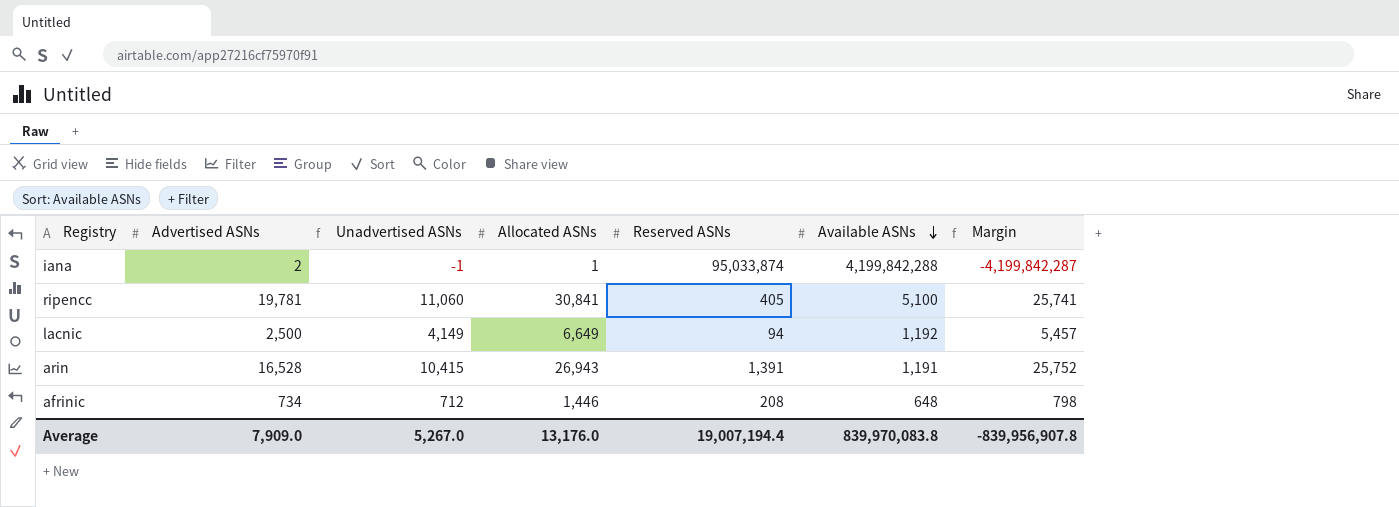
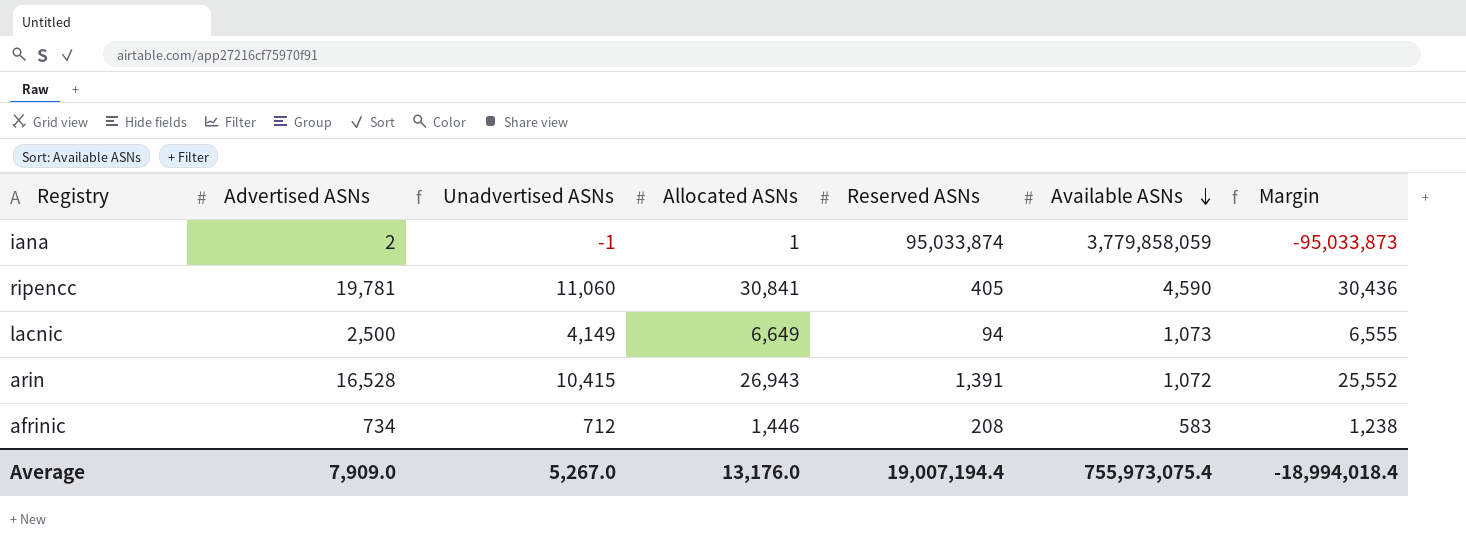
column Margin | formula: [Allocated ASNs] - [Available ASNs] -> [Allocated ASNs] - [Reserved ASNs]
iana | Available ASNs: 4,199,842,288 -> 3,779,858,059
ripencc | Available ASNs: 5,100 -> 4,590
lacnic | Available ASNs: 1,192 -> 1,073
arin | Available ASNs: 1,191 -> 1,072
afrinic | Available ASNs: 648 -> 583
Average | Available ASNs: 839,970,083.8 -> 755,973,075.4
Average | Margin: -839,956,907.8 -> -18,994,018.4

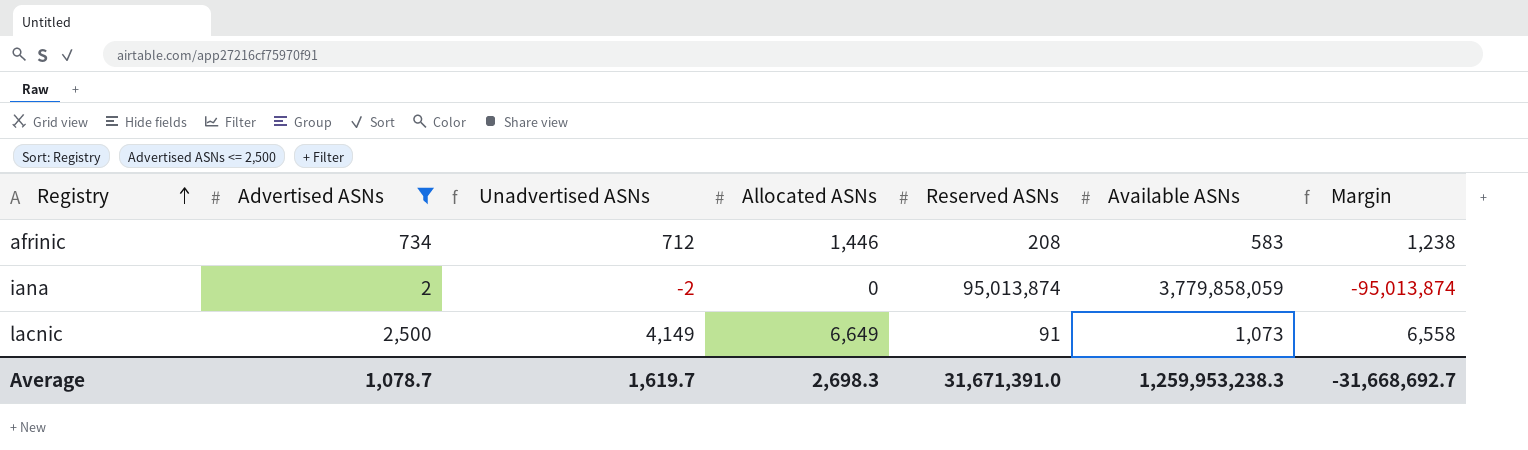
filter: none -> Advertised ASNs <= 2,500
row order: Available ASNs descending -> Registry ascending
iana | Unadvertised ASNs: -1 -> -2
iana | Allocated ASNs: 1 -> 0
iana | Reserved ASNs: 95,033,874 -> 95,013,874
iana | Margin: -95,033,873 -> -95,013,874
lacnic | Reserved ASNs: 94 -> 91
lacnic | Margin: 6,555 -> 6,558
Average | Advertised ASNs: 7,909.0 -> 1,078.7
Average | Unadvertised ASNs: 5,267.0 -> 1,619.7
Average | Allocated ASNs: 13,176.0 -> 2,698.3
Average | Reserved ASNs: 19,007,194.4 -> 31,671,391.0
Average | Available ASNs: 755,973,075.4 -> 1,259,953,238.3
Average | Margin: -18,994,018.4 -> -31,668,692.7

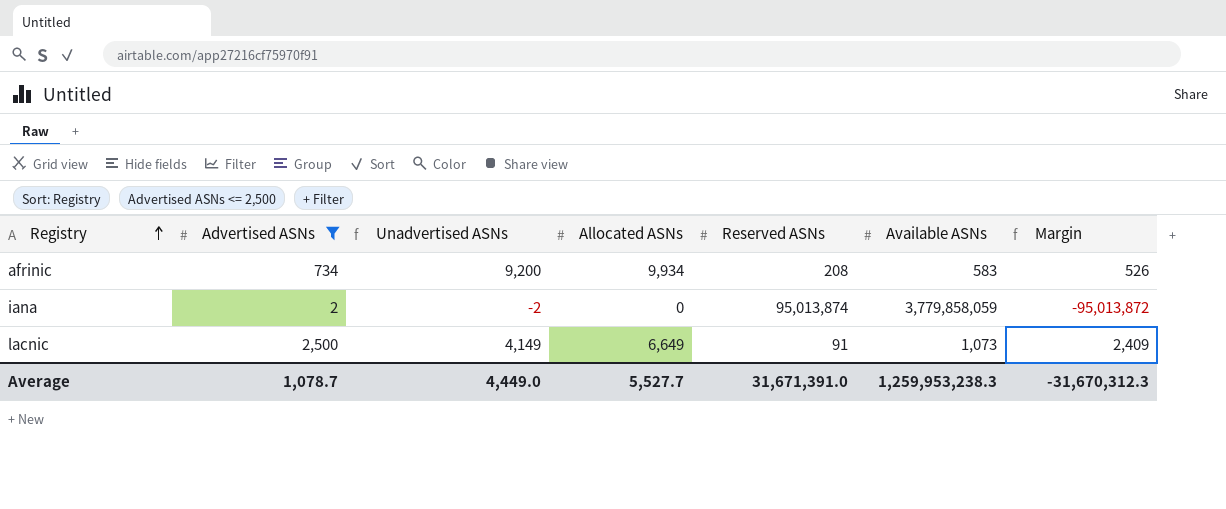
column Margin | formula: [Allocated ASNs] - [Reserved ASNs] -> [Advertised ASNs] - [Reserved ASNs]
afrinic | Unadvertised ASNs: 712 -> 9,200
afrinic | Allocated ASNs: 1,446 -> 9,934
Average | Unadvertised ASNs: 1,619.7 -> 4,449.0
Average | Allocated ASNs: 2,698.3 -> 5,527.7
Average | Margin: -31,668,692.7 -> -31,670,312.3

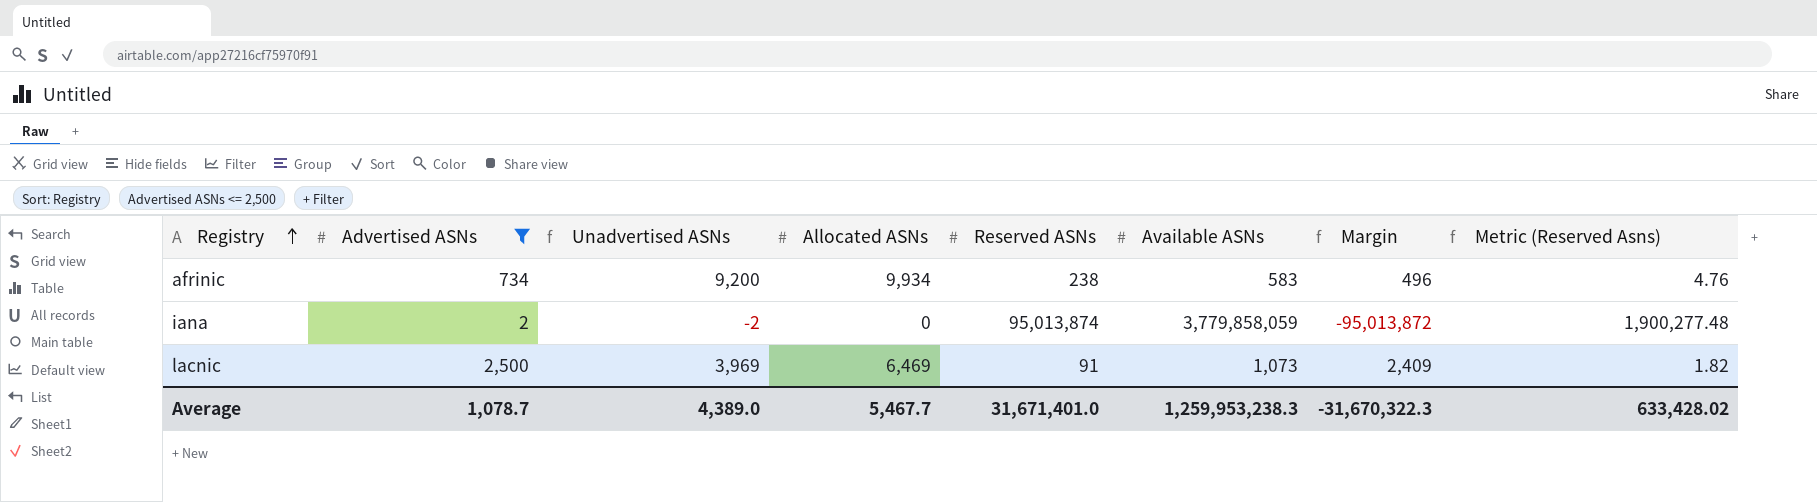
column Metric (Reserved Asns) | formula: none -> [Reserved ASNs] * 0.02
afrinic | Reserved ASNs: 208 -> 238
afrinic | Margin: 526 -> 496
lacnic | Unadvertised ASNs: 4,149 -> 3,969
lacnic | Allocated ASNs: 6,649 -> 6,469
Average | Unadvertised ASNs: 4,449.0 -> 4,389.0
Average | Allocated ASNs: 5,527.7 -> 5,467.7
Average | Reserved ASNs: 31,671,391.0 -> 31,671,401.0
Average | Margin: -31,670,312.3 -> -31,670,322.3

